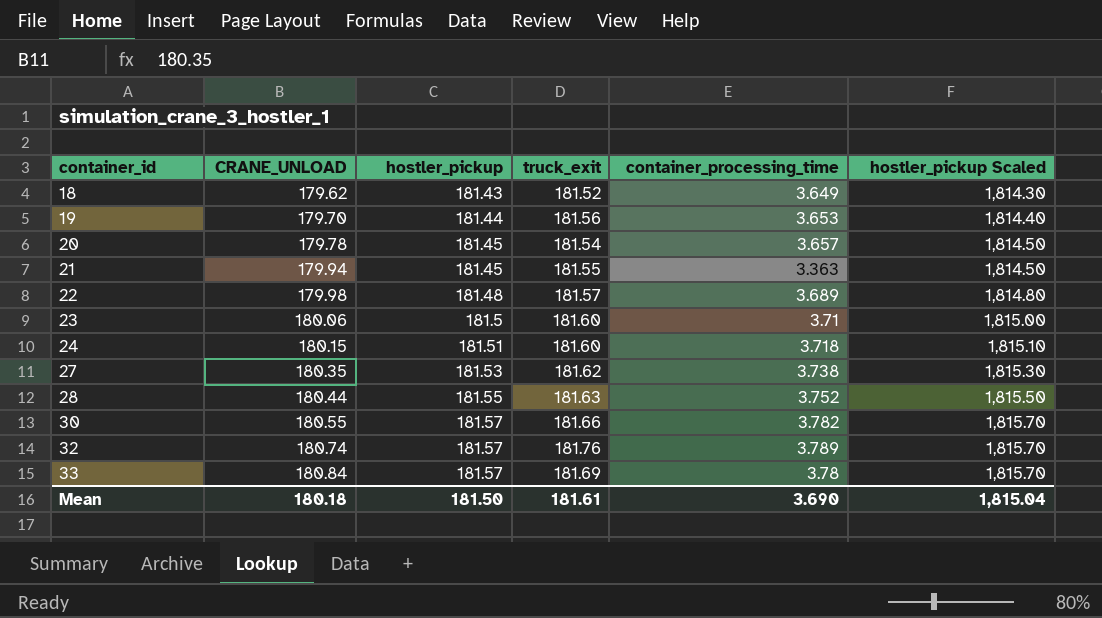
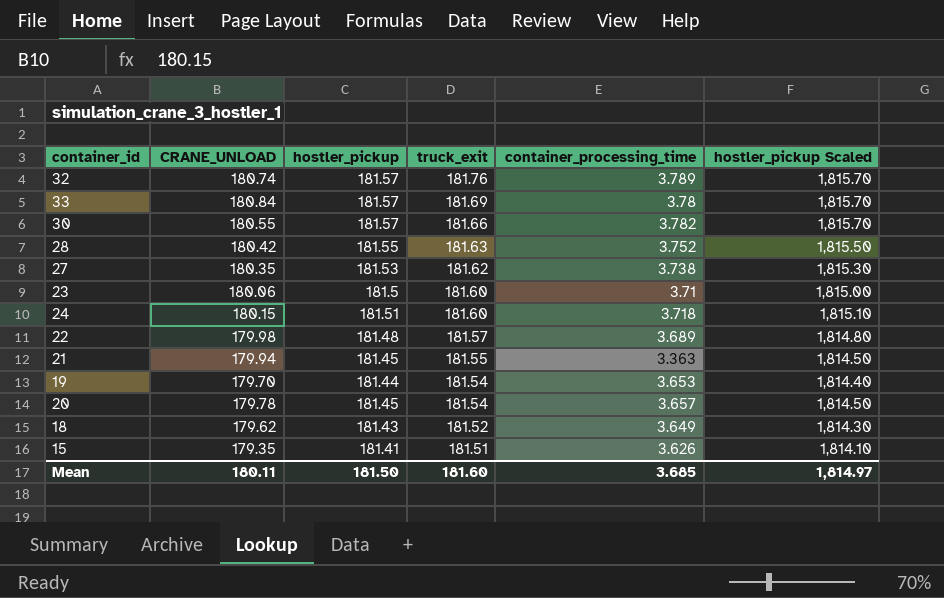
row order: container_id ascending -> truck_exit descending
28 | CRANE_UNLOAD: 180.44 -> 180.42
19 | truck_exit: 181.56 -> 181.54
row 15: none -> 179.35 | 181.41 | 181.51 | 3.626 | 1,814.10
Mean | CRANE_UNLOAD: 180.18 -> 180.11
Mean | truck_exit: 181.61 -> 181.60
Mean | container_processing_time: 3.690 -> 3.685
Mean | hostler_pickup Scaled: 1,815.04 -> 1,814.97

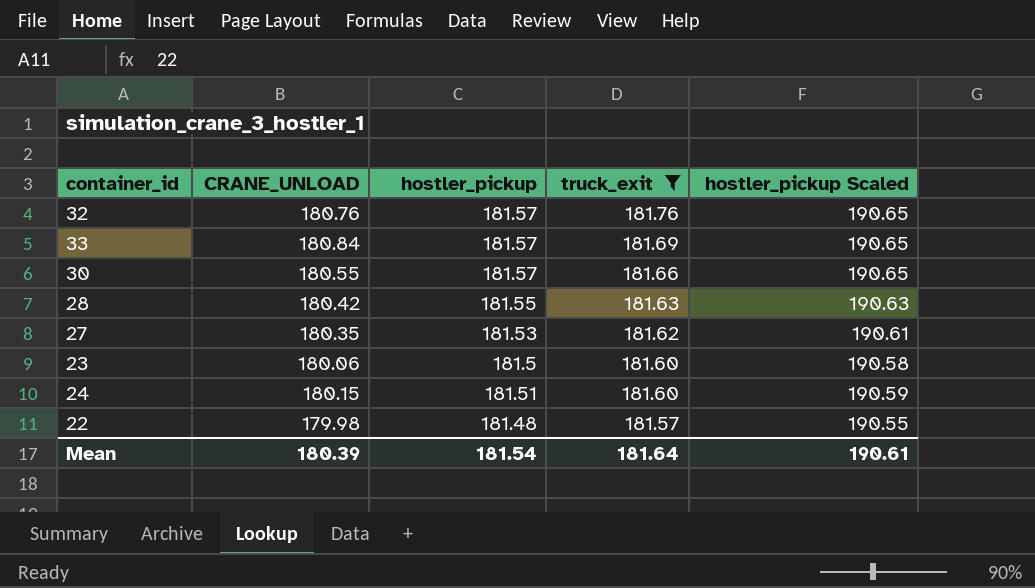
filter: none -> truck_exit >= 181.57
column container_processing_time | position: 5 -> none
column hostler_pickup Scaled | formula: [hostler_pickup] * 10 -> [hostler_pickup] * 1.05
32 | CRANE_UNLOAD: 180.74 -> 180.76
Mean | CRANE_UNLOAD: 180.11 -> 180.39
Mean | hostler_pickup: 181.50 -> 181.54
Mean | truck_exit: 181.60 -> 181.64
Mean | hostler_pickup Scaled: 1,814.97 -> 190.61

